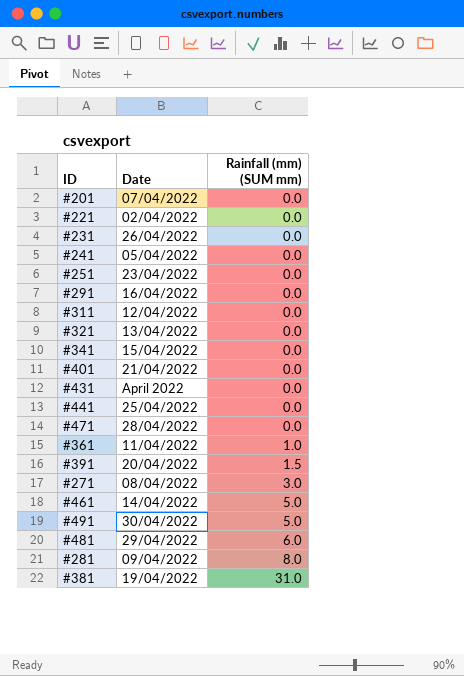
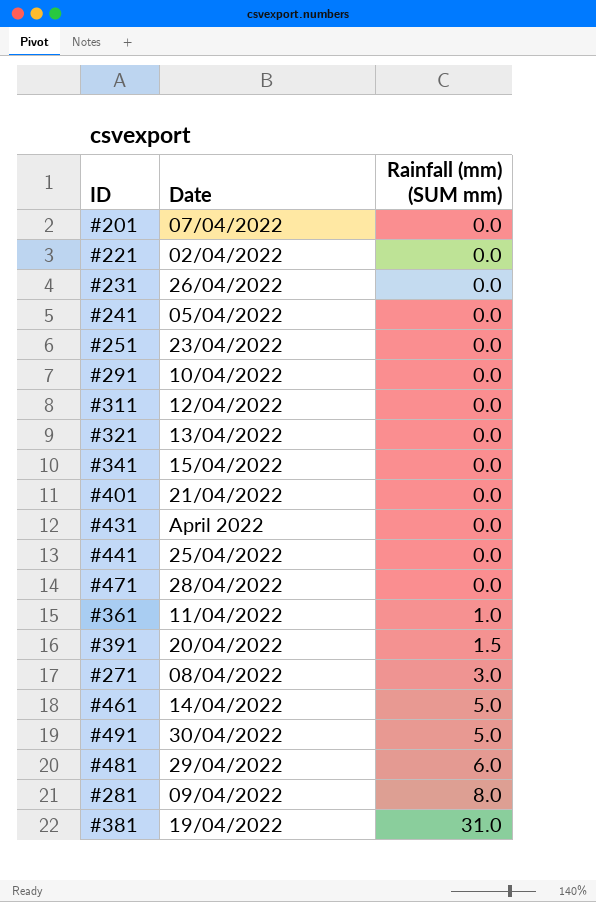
#291 | Date: 16/04/2022 -> 10/04/2022

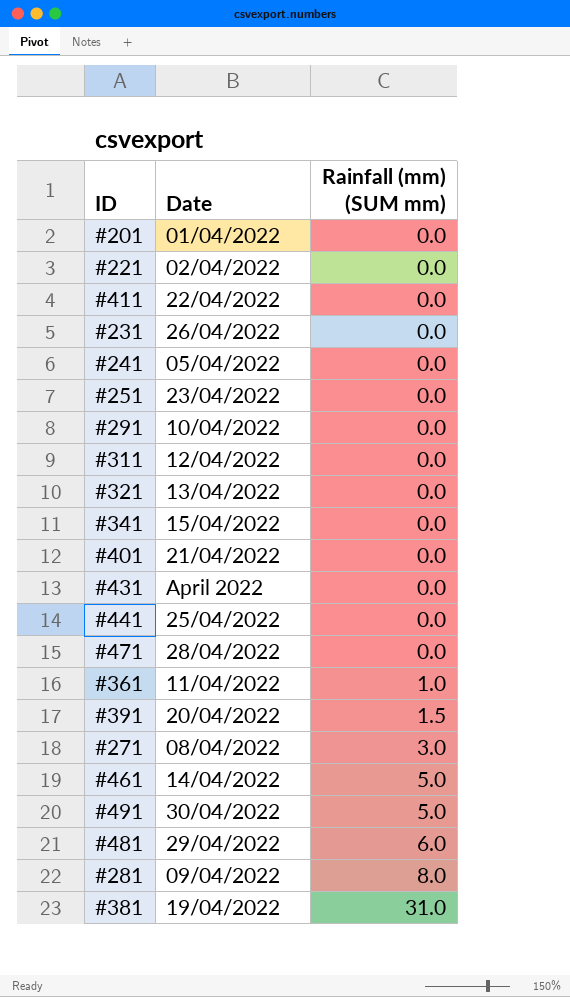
#201 | Date: 07/04/2022 -> 01/04/2022
row #411: none -> 22/04/2022 | 0.0

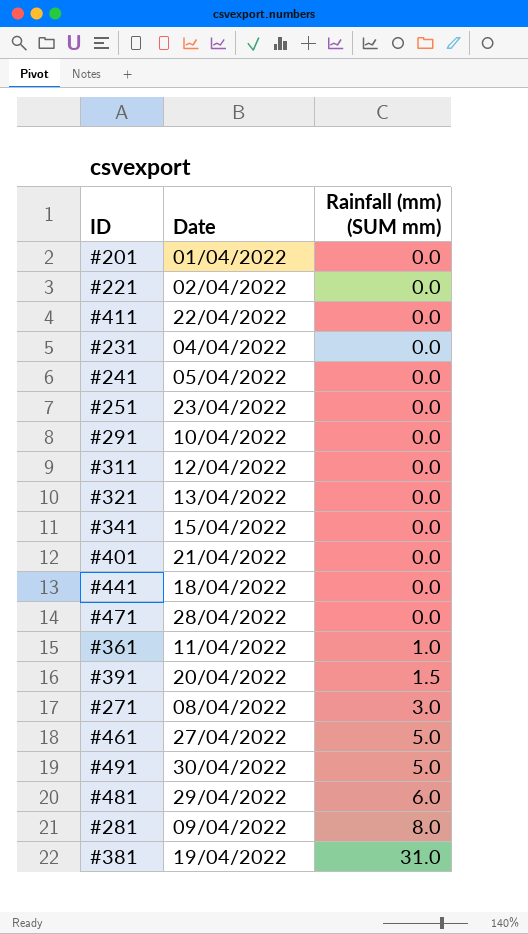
row #431: April 2022 | 0.0 -> none
#231 | Date: 26/04/2022 -> 04/04/2022
#441 | Date: 25/04/2022 -> 18/04/2022
#461 | Date: 14/04/2022 -> 27/04/2022

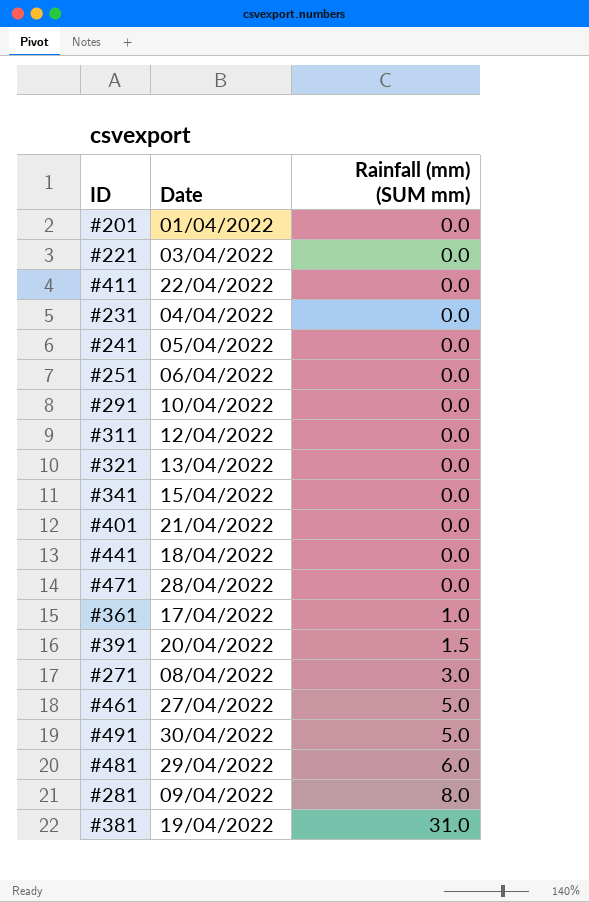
#221 | Date: 02/04/2022 -> 03/04/2022
#251 | Date: 23/04/2022 -> 06/04/2022
#361 | Date: 11/04/2022 -> 17/04/2022

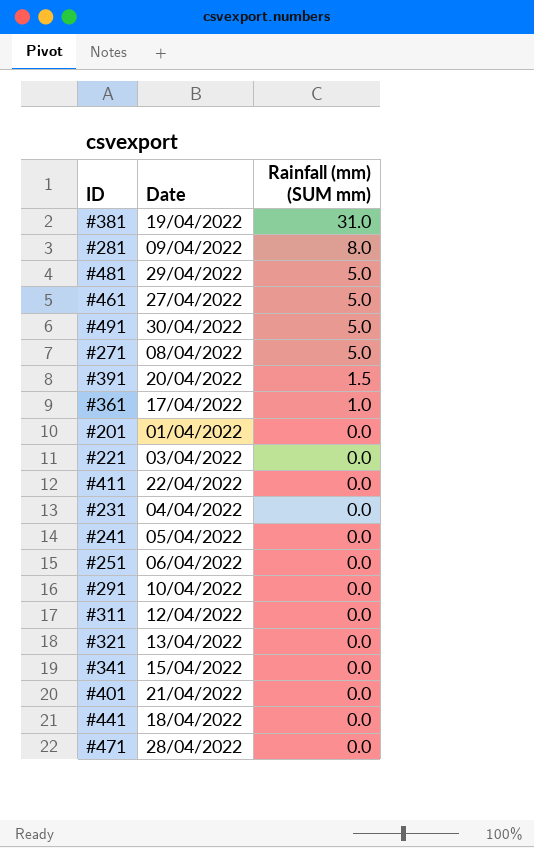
row order: Rainfall (mm) (SUM mm) ascending -> Rainfall (mm) (SUM mm) descending
#481 | Rainfall (mm) (SUM mm): 6.0 -> 5.0
#271 | Rainfall (mm) (SUM mm): 3.0 -> 5.0

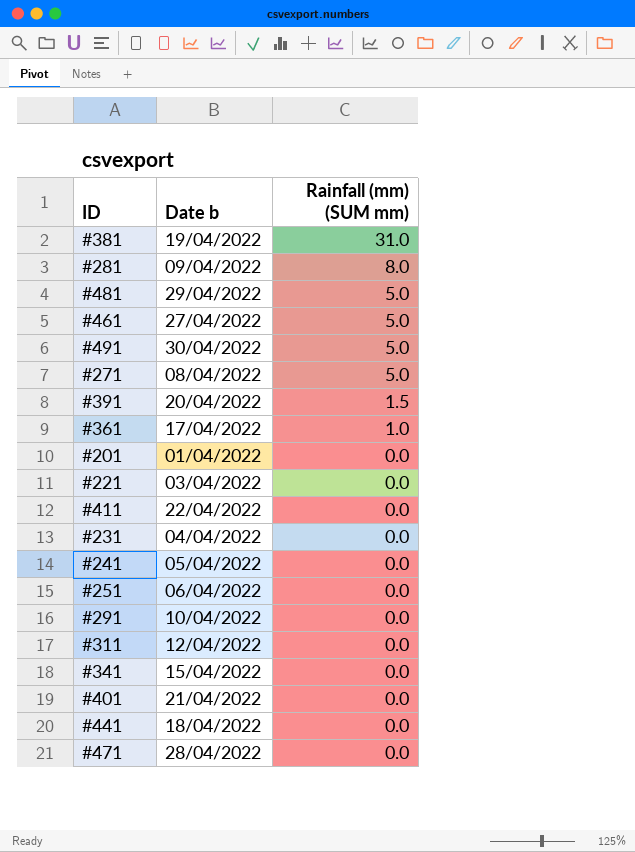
column name: Date -> Date b
row #321: 13/04/2022 | 0.0 -> none

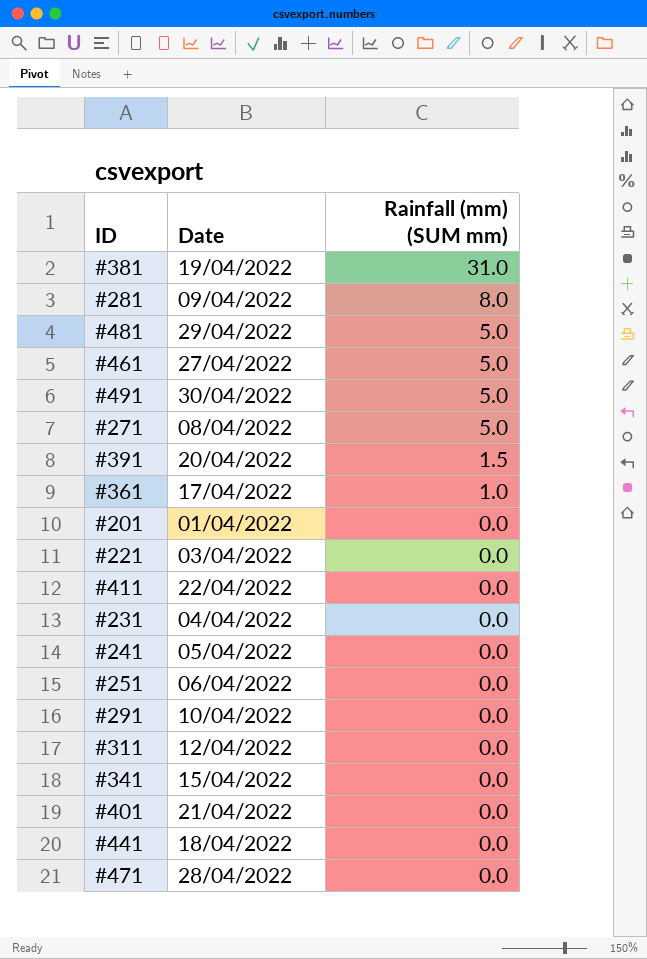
column name: Date b -> Date

